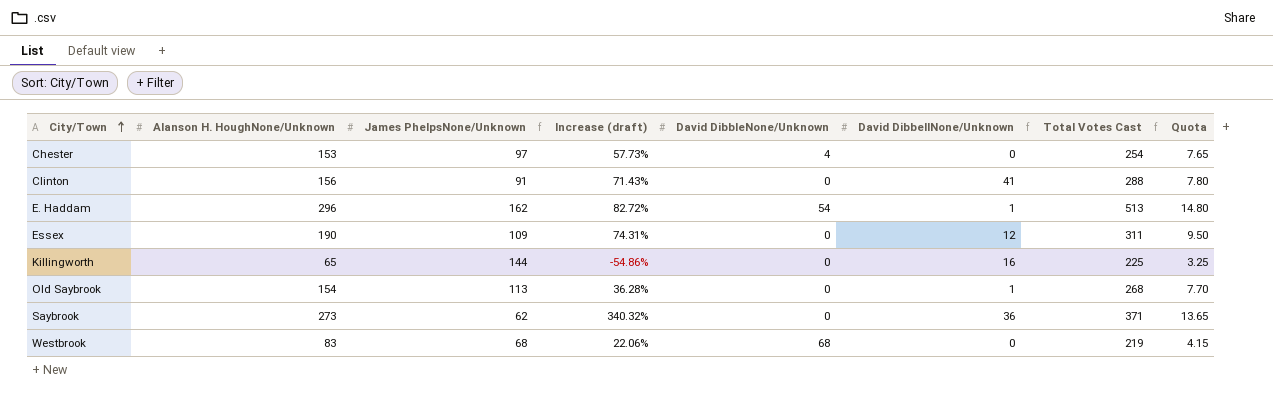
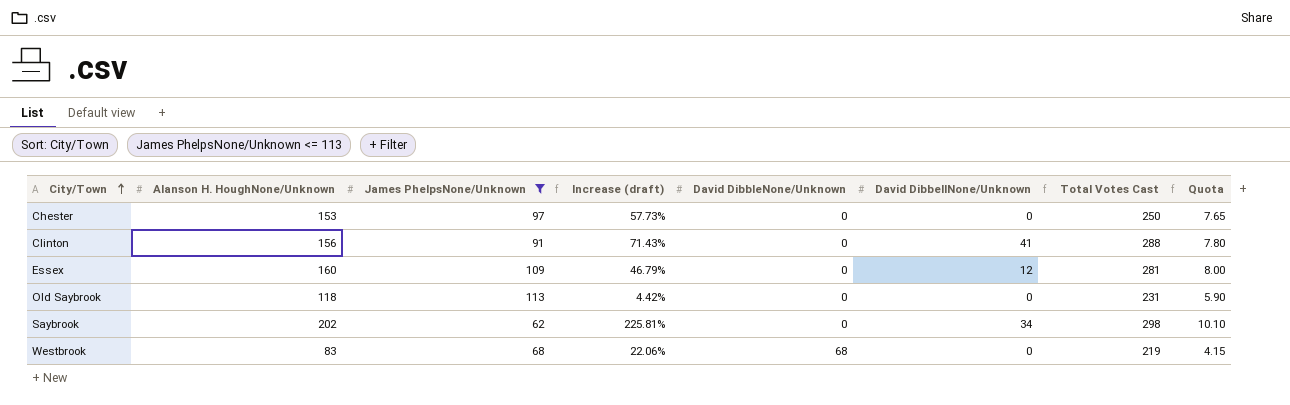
filter: none -> James PhelpsNone/Unknown <= 113
Chester | David DibbleNone/Unknown: 4 -> 0
Chester | Total Votes Cast: 254 -> 250
Essex | Alanson H. HoughNone/Unknown: 190 -> 160
Essex | Increase (draft): 74.31% -> 46.79%
Essex | Total Votes Cast: 311 -> 281
Essex | Quota: 9.50 -> 8.00
Old Saybrook | Alanson H. HoughNone/Unknown: 154 -> 118
Old Saybrook | Increase (draft): 36.28% -> 4.42%
Old Saybrook | David DibbellNone/Unknown: 1 -> 0
Old Saybrook | Total Votes Cast: 268 -> 231
Old Saybrook | Quota: 7.70 -> 5.90
Saybrook | Alanson H. HoughNone/Unknown: 273 -> 202
Saybrook | Increase (draft): 340.32% -> 225.81%
Saybrook | David DibbellNone/Unknown: 36 -> 34
Saybrook | Total Votes Cast: 371 -> 298
Saybrook | Quota: 13.65 -> 10.10

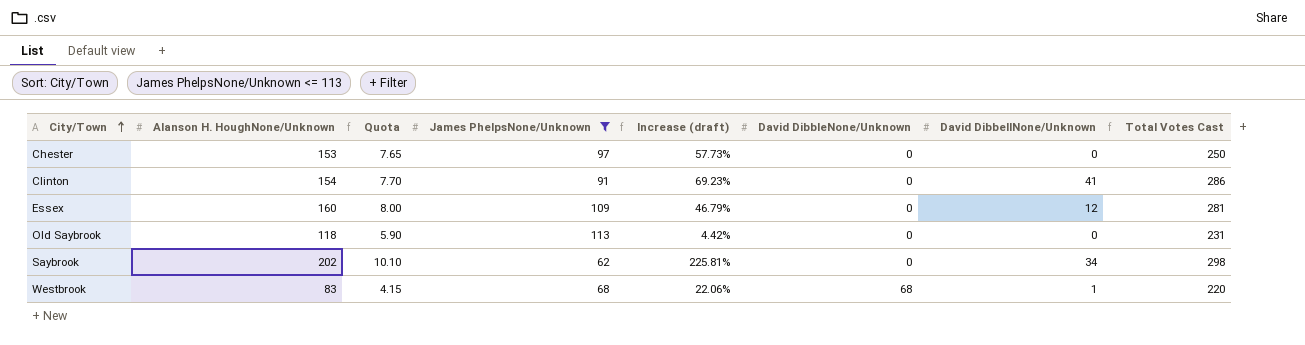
column Quota | position: 8 -> 3
Clinton | Alanson H. HoughNone/Unknown: 156 -> 154
Clinton | Quota: 7.80 -> 7.70
Clinton | Increase (draft): 71.43% -> 69.23%
Clinton | Total Votes Cast: 288 -> 286
Westbrook | David DibbellNone/Unknown: 0 -> 1
Westbrook | Total Votes Cast: 219 -> 220

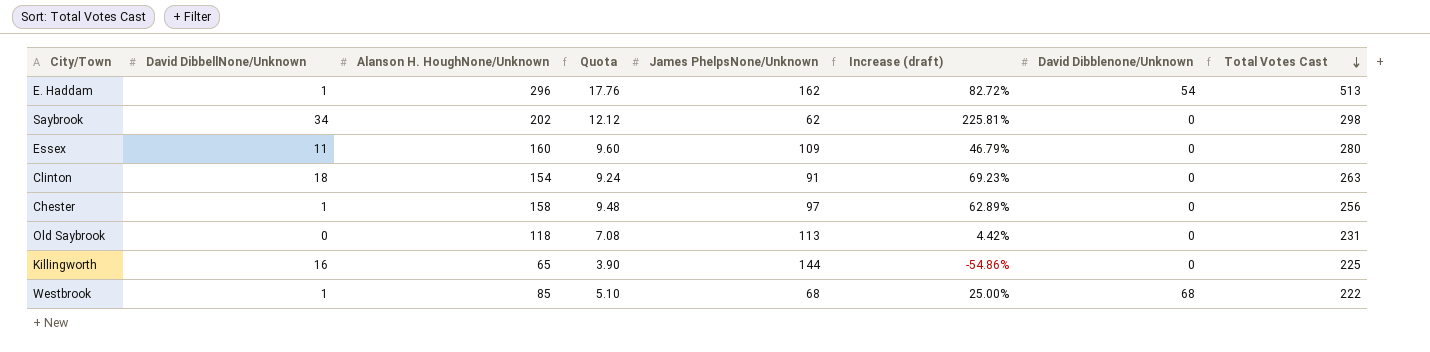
filter: James PhelpsNone/Unknown <= 113 -> none
row order: City/Town ascending -> Total Votes Cast descending
column David DibbellNone/Unknown | position: 7 -> 2
column Quota | formula: [Alanson H. HoughNone/Unknown] * 0.05 -> [Alanson H. HoughNone/Unknown] * 0.06
column name: David DibbleNone/Unknown -> David Dibblenone/Unknown
Essex | David DibbellNone/Unknown: 12 -> 11
Essex | Total Votes Cast: 281 -> 280
Clinton | David DibbellNone/Unknown: 41 -> 18
Clinton | Total Votes Cast: 286 -> 263
Chester | David DibbellNone/Unknown: 0 -> 1
Chester | Alanson H. HoughNone/Unknown: 153 -> 158
Chester | Increase (draft): 57.73% -> 62.89%
Chester | Total Votes Cast: 250 -> 256
Westbrook | Alanson H. HoughNone/Unknown: 83 -> 85
Westbrook | Increase (draft): 22.06% -> 25.00%
Westbrook | Total Votes Cast: 220 -> 222

